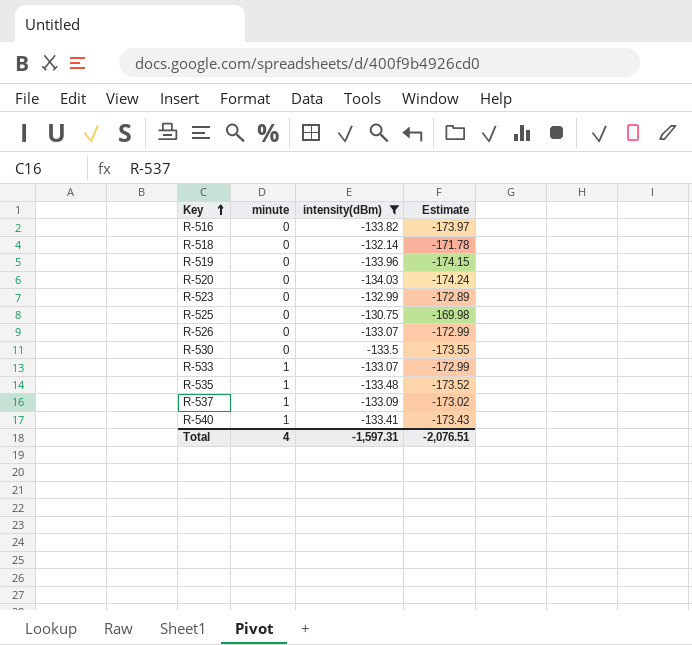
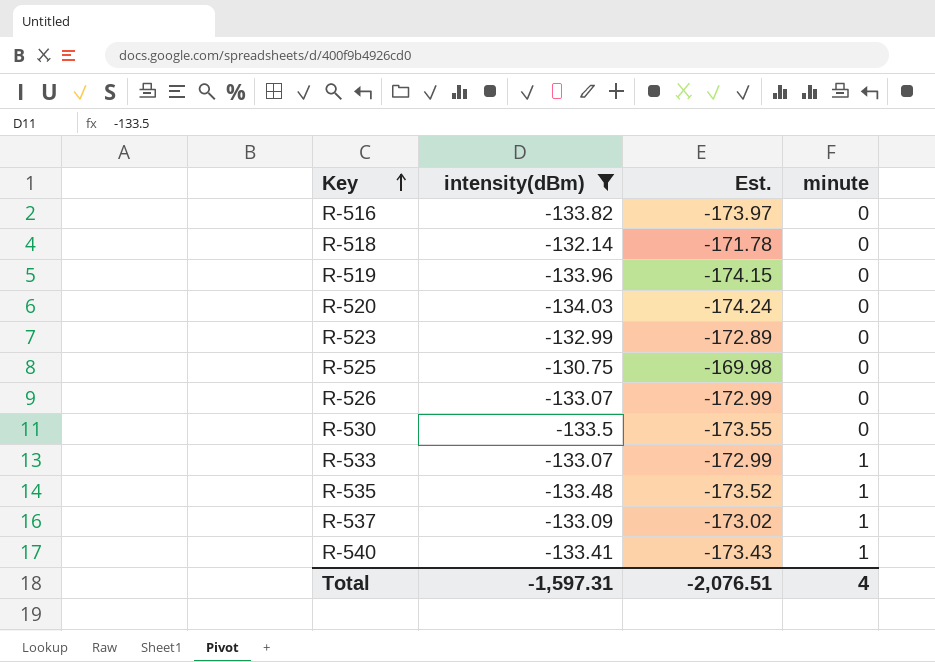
column name: Estimate -> Est.
column minute | position: 2 -> 4

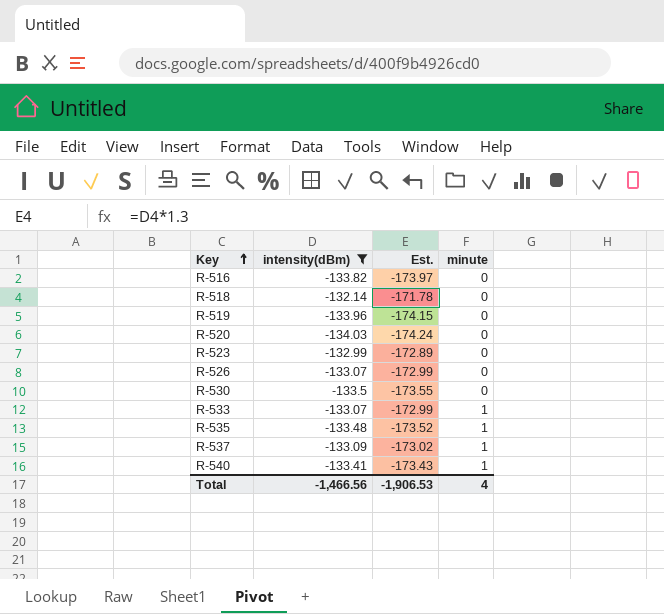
row R-525: -130.75 | -169.98 | 0 -> none
Total | intensity(dBm): -1,597.31 -> -1,466.56
Total | Est.: -2,076.51 -> -1,906.53

